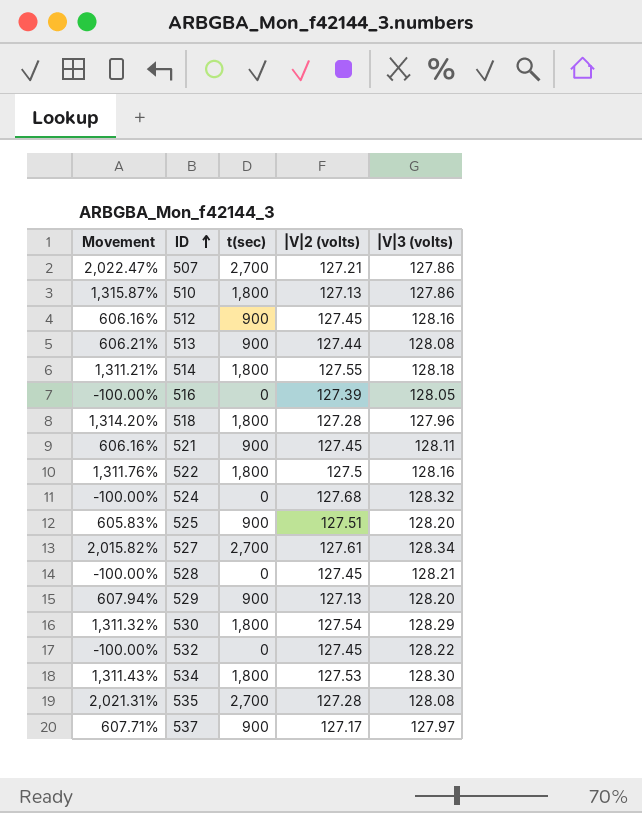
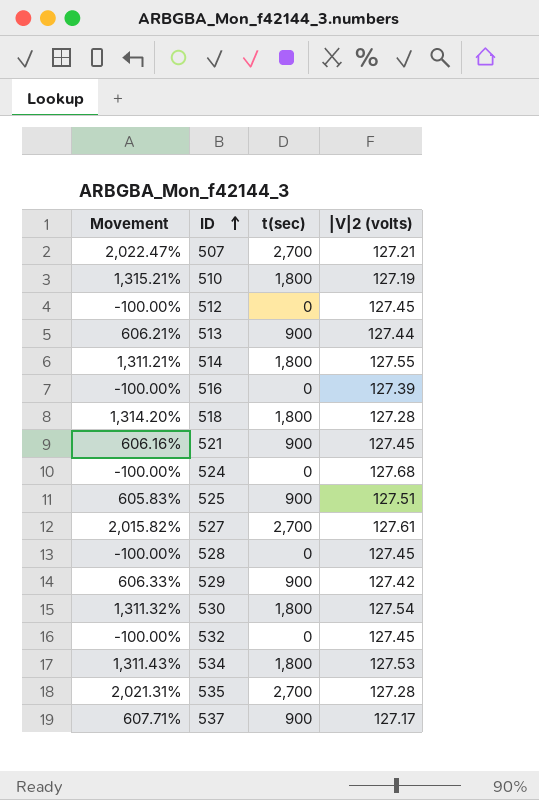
column |V|3 (volts) | position: 5 -> none
row 522: 1,311.76% | 1,800 | 127.5 | 128.16 -> none
510 | Movement: 1,315.87% -> 1,315.21%
510 | |V|2 (volts): 127.13 -> 127.19
512 | Movement: 606.16% -> -100.00%
512 | t(sec): 900 -> 0
529 | Movement: 607.94% -> 606.33%
529 | |V|2 (volts): 127.13 -> 127.42

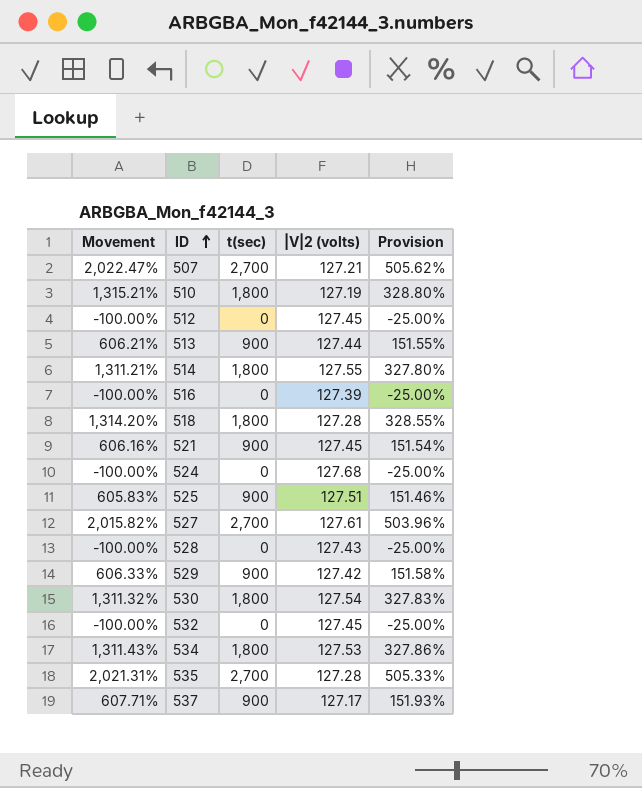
column Provision | formula: none -> [Movement] * 0.25
528 | |V|2 (volts): 127.45 -> 127.43

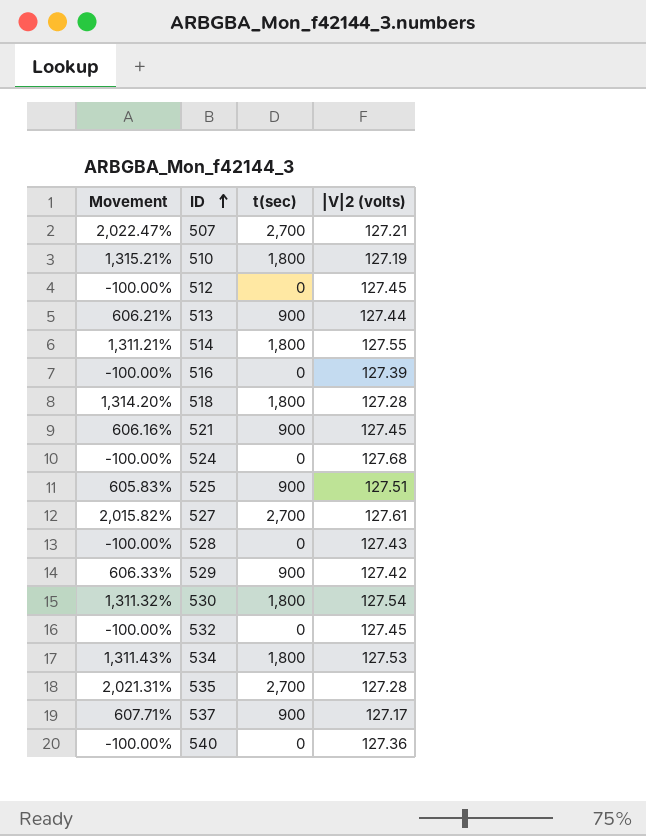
column Provision | formula: [Movement] * 0.25 -> none
row 540: none -> -100.00% | 0 | 127.36

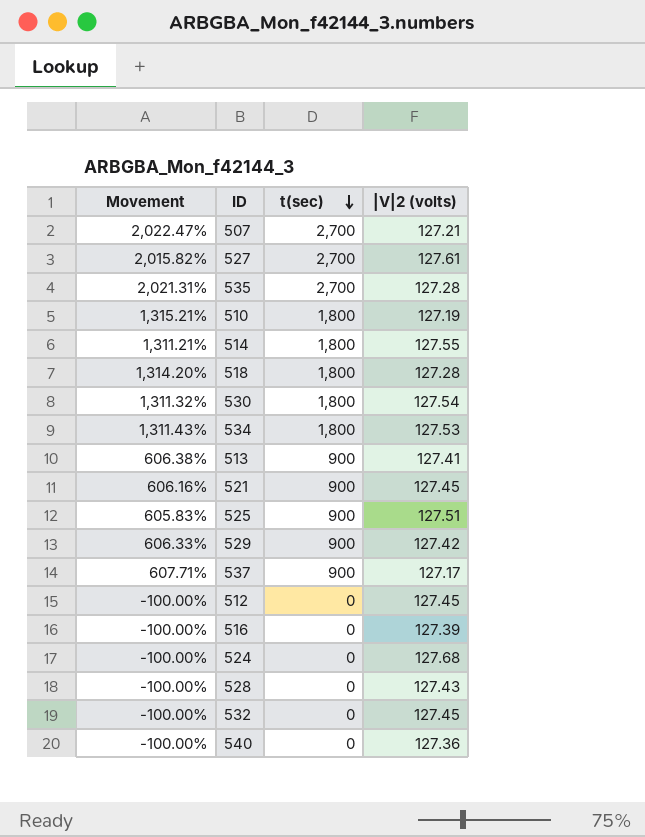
row order: ID ascending -> t(sec) descending
513 | Movement: 606.21% -> 606.38%
513 | |V|2 (volts): 127.44 -> 127.41

